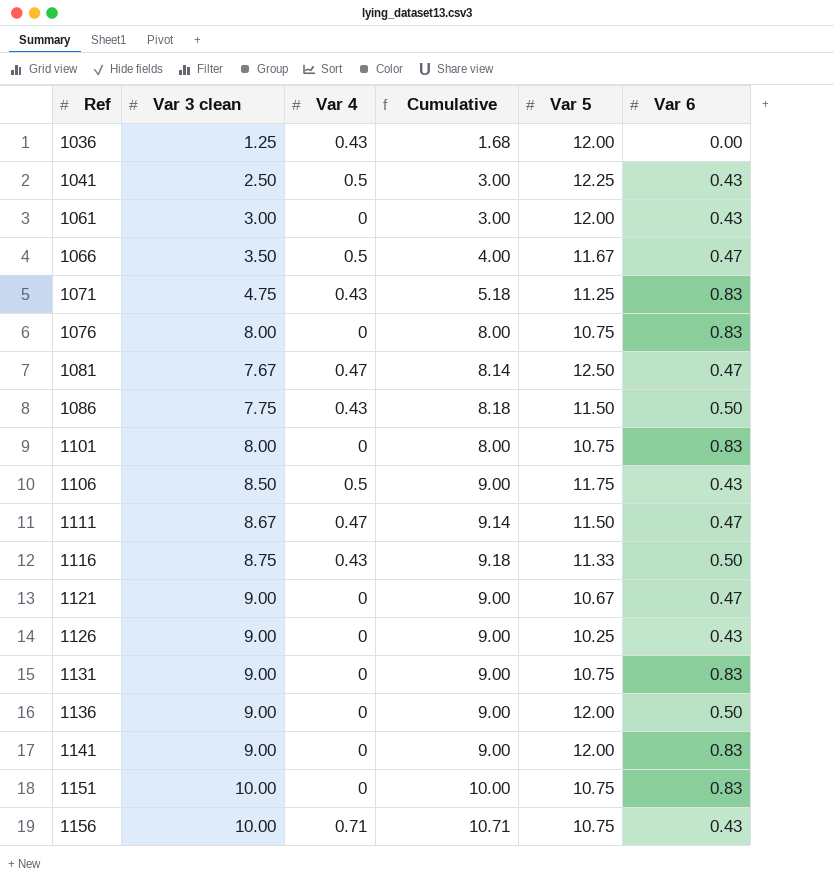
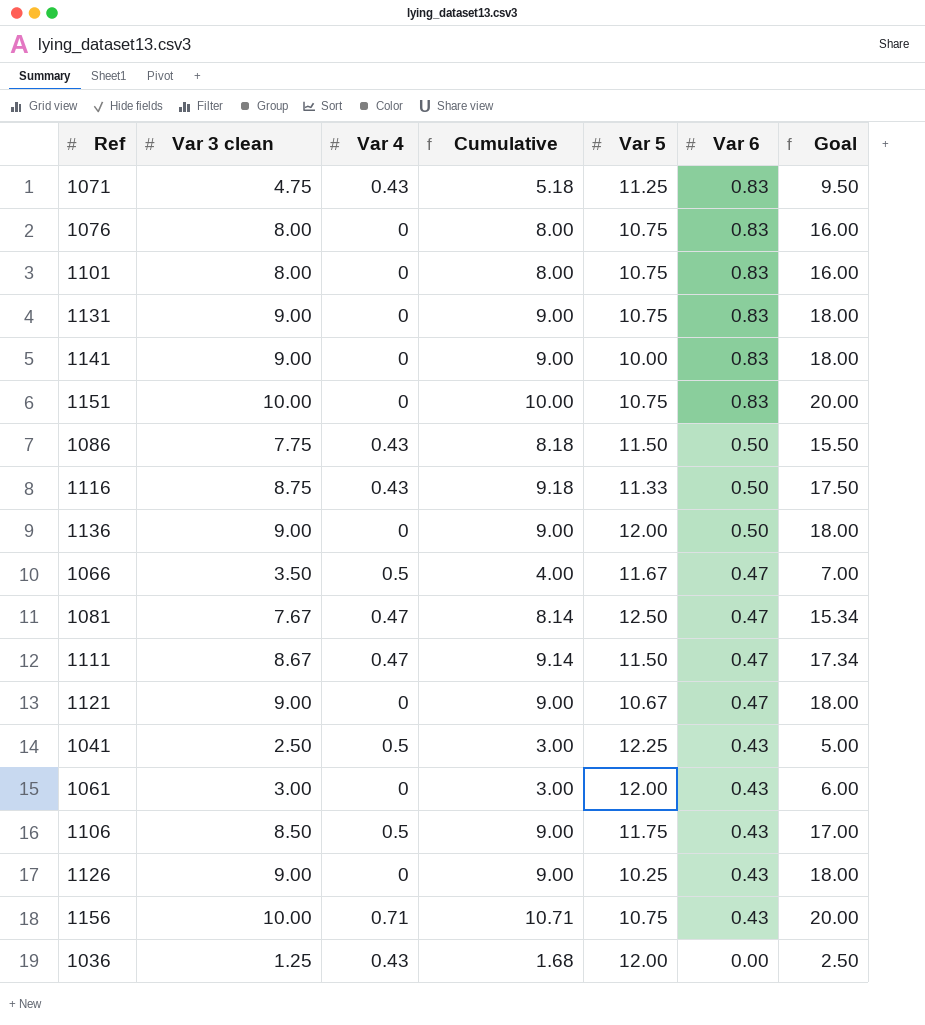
row order: Ref ascending -> Var 6 descending
column Goal | formula: none -> [Var 3 clean] * 2
1141 | Var 5: 12.00 -> 10.00

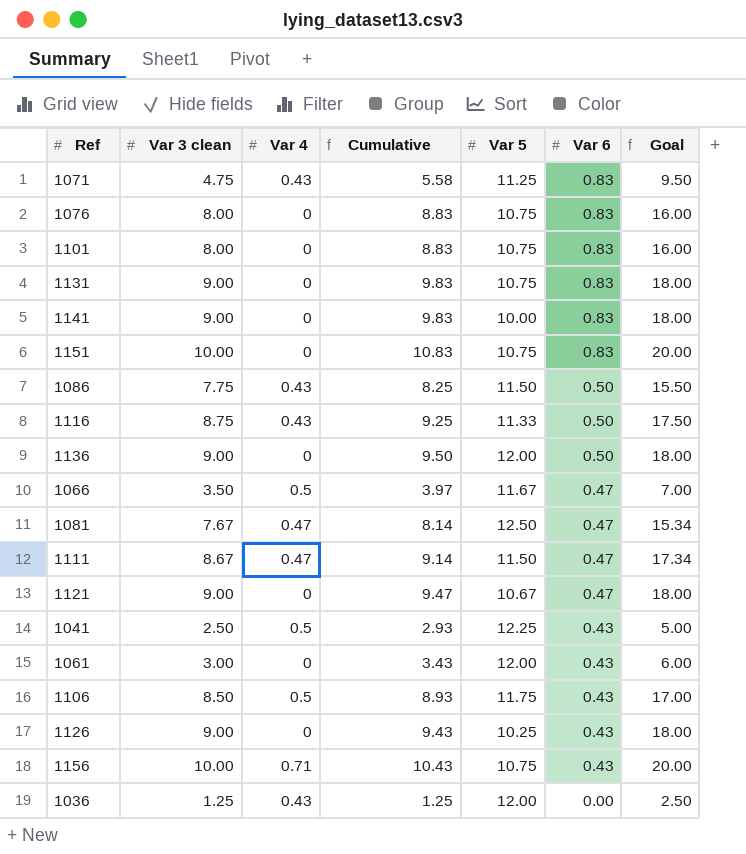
column Cumulative | formula: [Var 3 clean] + [Var 4] -> [Var 3 clean] + [Var 6]

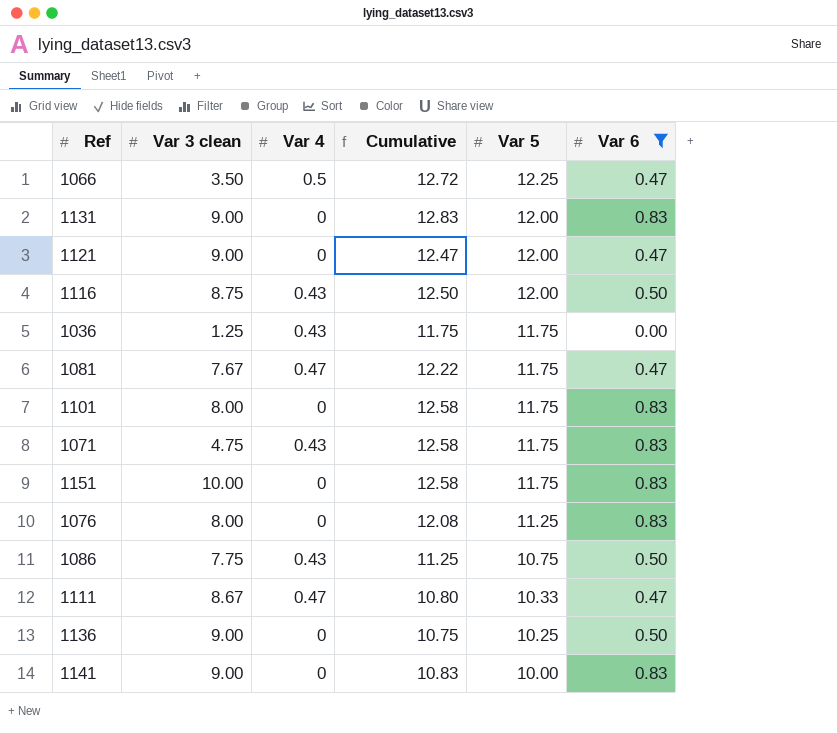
filter: none -> Var 6 != 0.43
row order: Var 6 descending -> Var 5 descending
column Goal | formula: [Var 3 clean] * 2 -> none
column Cumulative | formula: [Var 3 clean] + [Var 6] -> [Var 5] + [Var 6]
1066 | Var 5: 11.67 -> 12.25
1131 | Var 5: 10.75 -> 12.00
1121 | Var 5: 10.67 -> 12.00
1116 | Var 5: 11.33 -> 12.00
1036 | Var 5: 12.00 -> 11.75
1081 | Var 5: 12.50 -> 11.75
1101 | Var 5: 10.75 -> 11.75
1071 | Var 5: 11.25 -> 11.75
1151 | Var 5: 10.75 -> 11.75
1076 | Var 5: 10.75 -> 11.25
1086 | Var 5: 11.50 -> 10.75
1111 | Var 5: 11.50 -> 10.33
1136 | Var 5: 12.00 -> 10.25

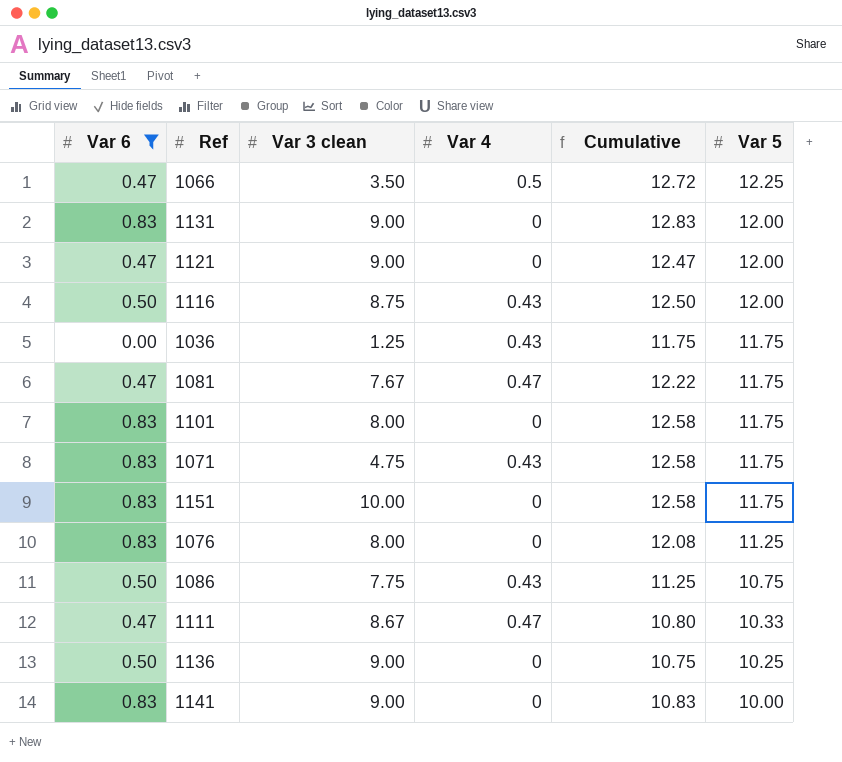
column Var 6 | position: 6 -> 1

